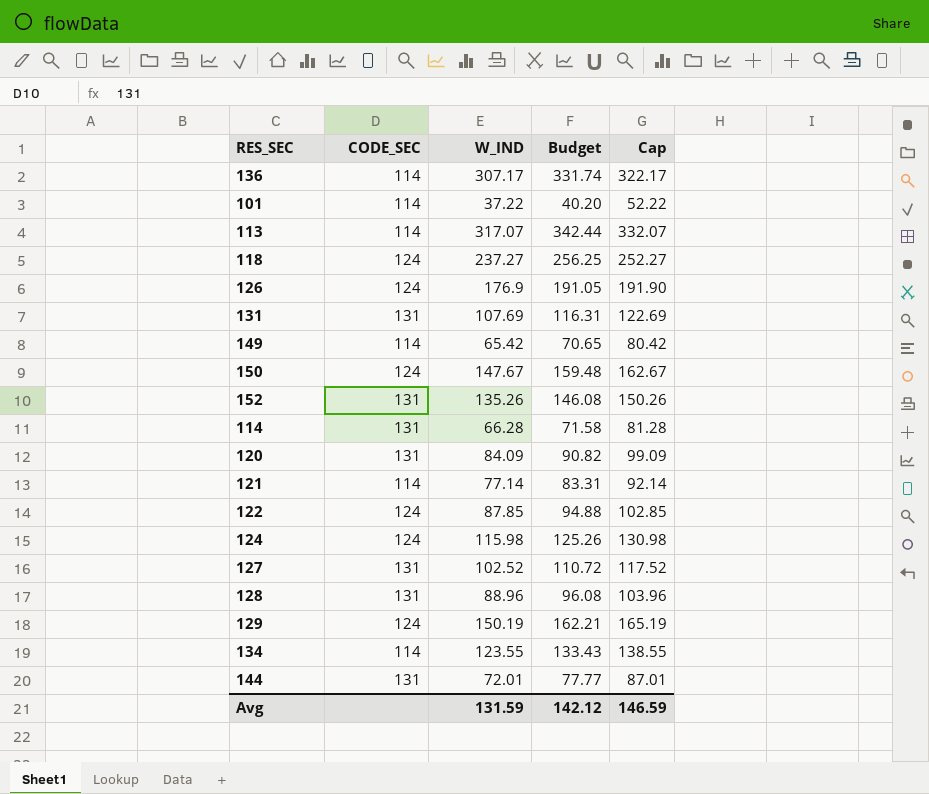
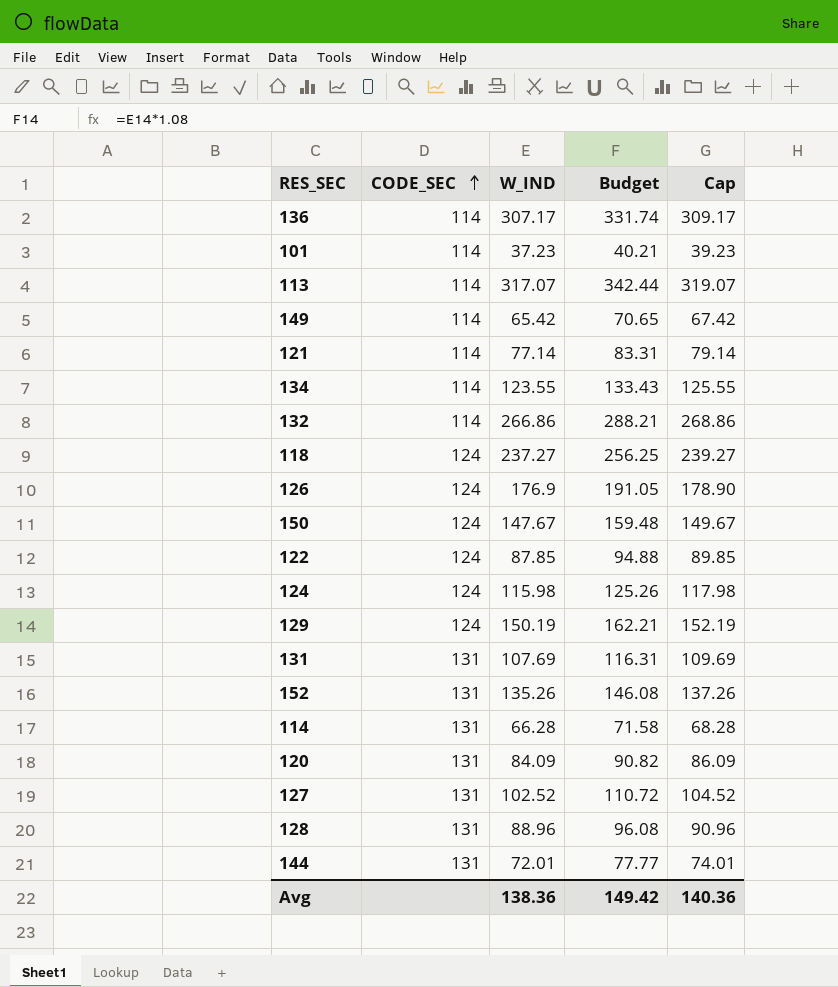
row order: none -> CODE_SEC ascending
column Cap | formula: [W_IND] + 15 -> [W_IND] + 2
101 | W_IND: 37.22 -> 37.23
101 | Budget: 40.20 -> 40.21
row 132: none -> 114 | 266.86 | 288.21 | 268.86
Avg | W_IND: 131.59 -> 138.36
Avg | Budget: 142.12 -> 149.42
Avg | Cap: 146.59 -> 140.36

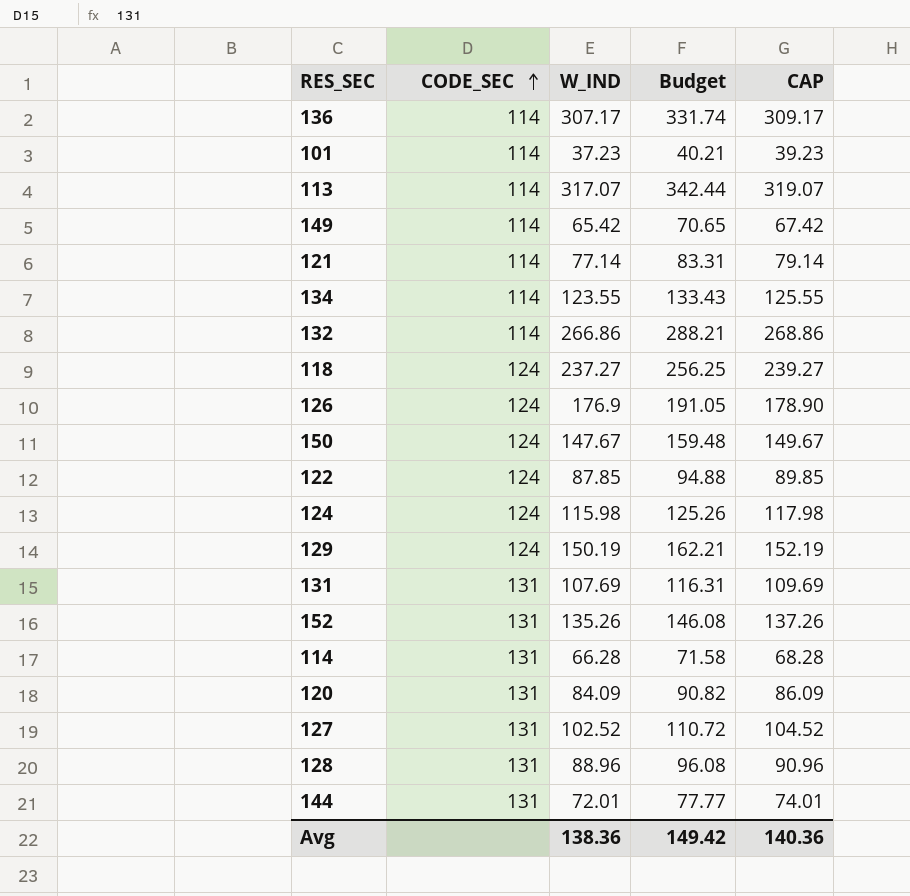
column name: Cap -> CAP

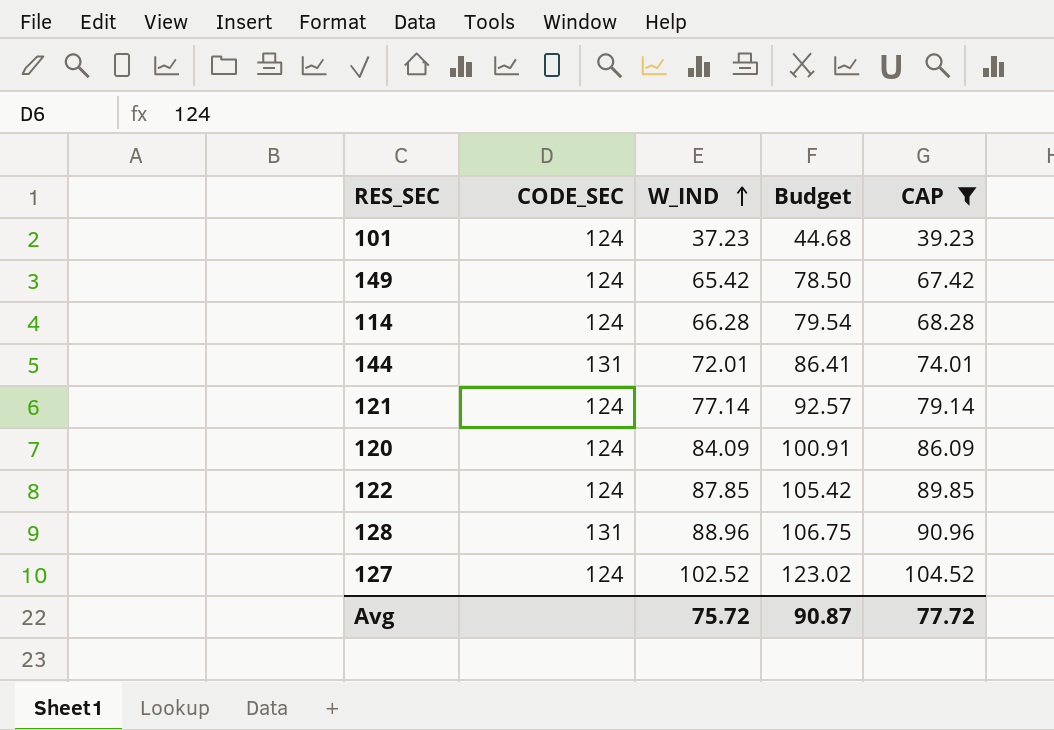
filter: none -> CAP <= 104.52
row order: CODE_SEC ascending -> W_IND ascending
column Budget | formula: [W_IND] * 1.08 -> [W_IND] * 1.2
101 | CODE_SEC: 114 -> 124
149 | CODE_SEC: 114 -> 124
114 | CODE_SEC: 131 -> 124
121 | CODE_SEC: 114 -> 124
120 | CODE_SEC: 131 -> 124
127 | CODE_SEC: 131 -> 124
Avg | W_IND: 138.36 -> 75.72
Avg | Budget: 149.42 -> 90.87
Avg | CAP: 140.36 -> 77.72

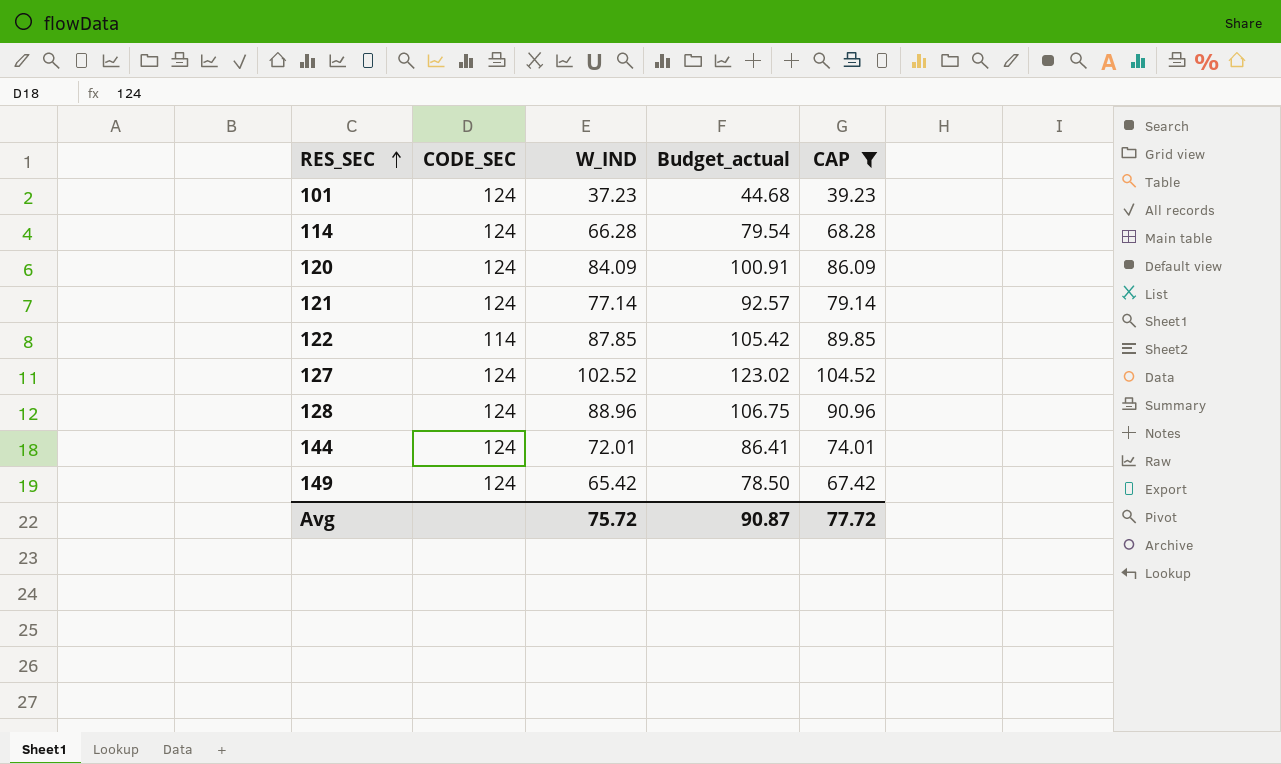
row order: W_IND ascending -> RES_SEC ascending
column name: Budget -> Budget_actual
122 | CODE_SEC: 124 -> 114
128 | CODE_SEC: 131 -> 124
144 | CODE_SEC: 131 -> 124

